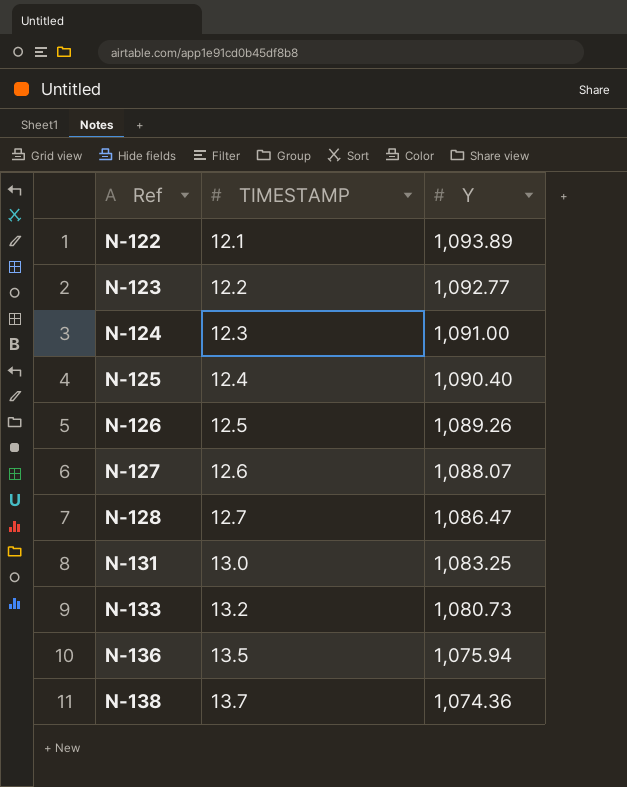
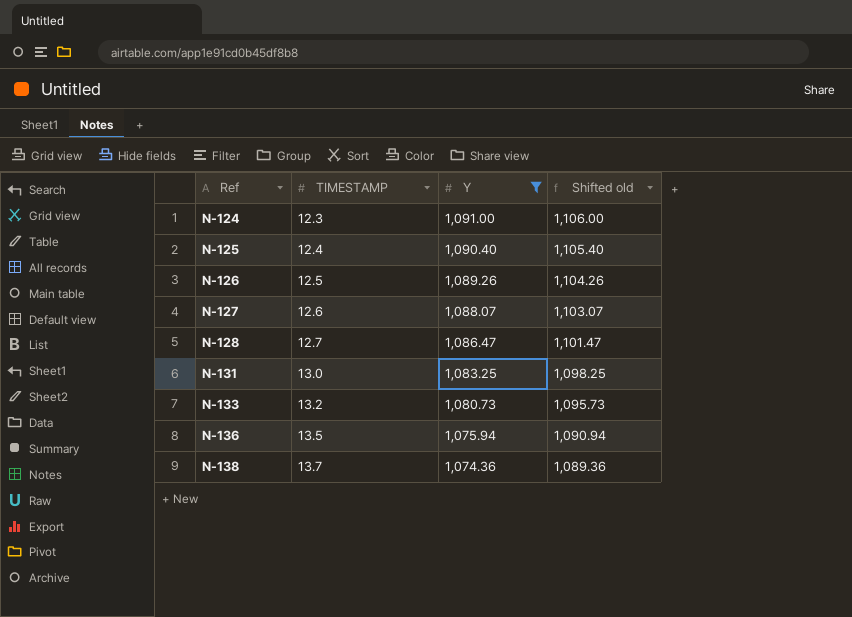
filter: none -> Y <= 1,091.00
column Shifted old | formula: none -> [Y] + 15

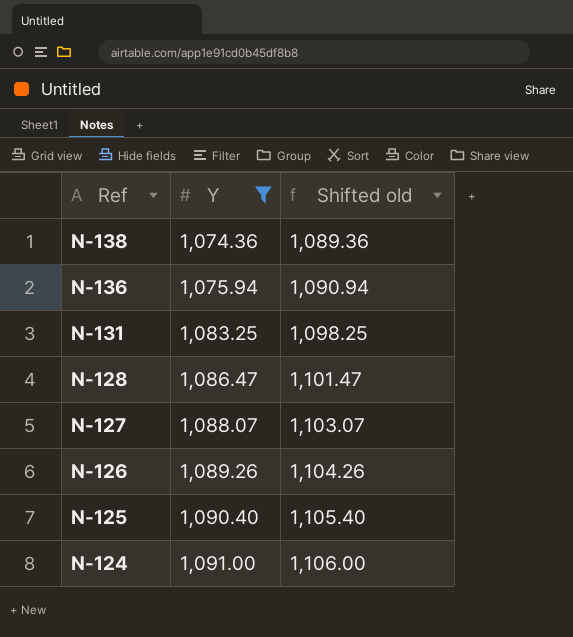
row order: Ref ascending -> Ref descending
column TIMESTAMP | position: 2 -> none
row N-133: 13.2 | 1,080.73 | 1,095.73 -> none

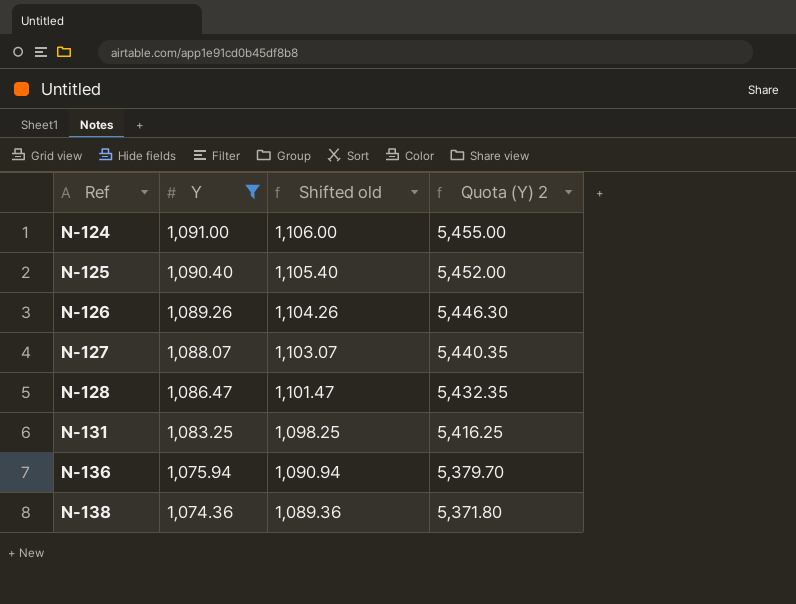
row order: Ref descending -> Ref ascending
column Quota (Y) 2 | formula: none -> [Y] * 5

